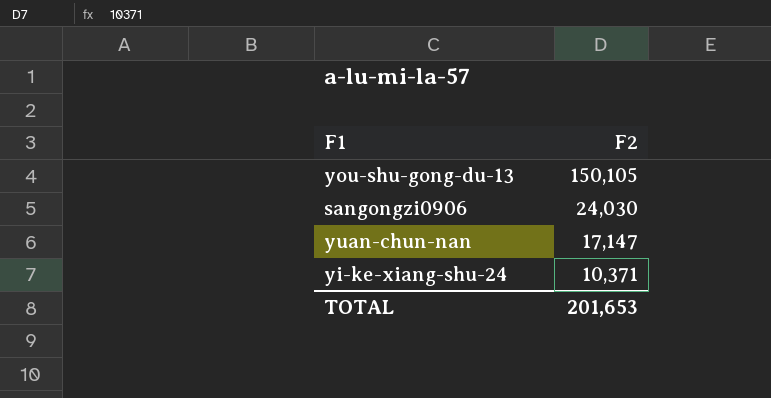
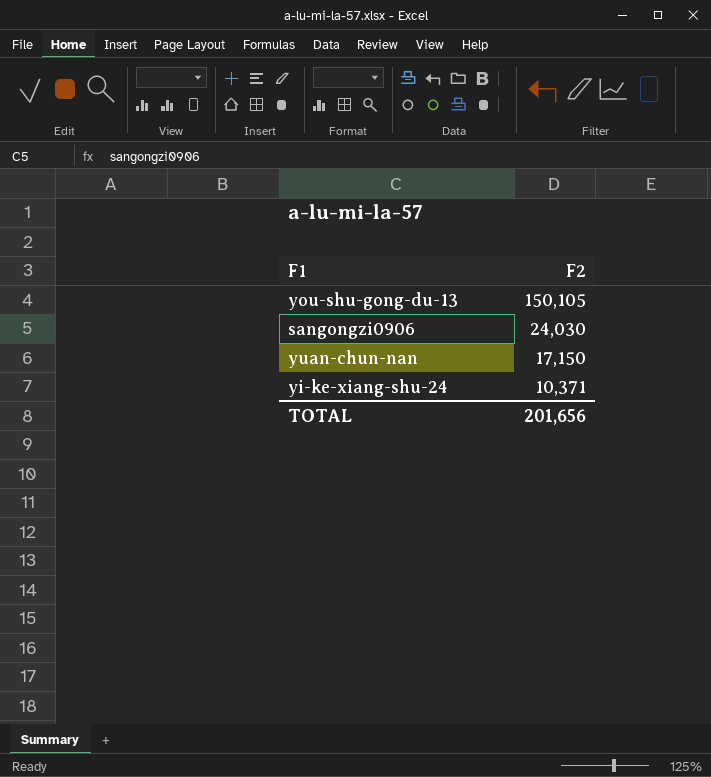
yuan-chun-nan | F2: 17,147 -> 17,150
TOTAL | F2: 201,653 -> 201,656

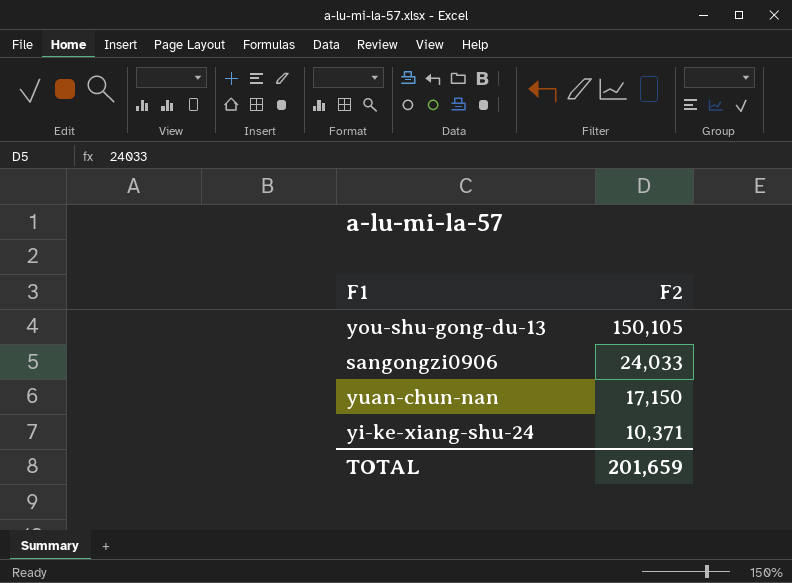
sangongzi0906 | F2: 24,030 -> 24,033
TOTAL | F2: 201,656 -> 201,659

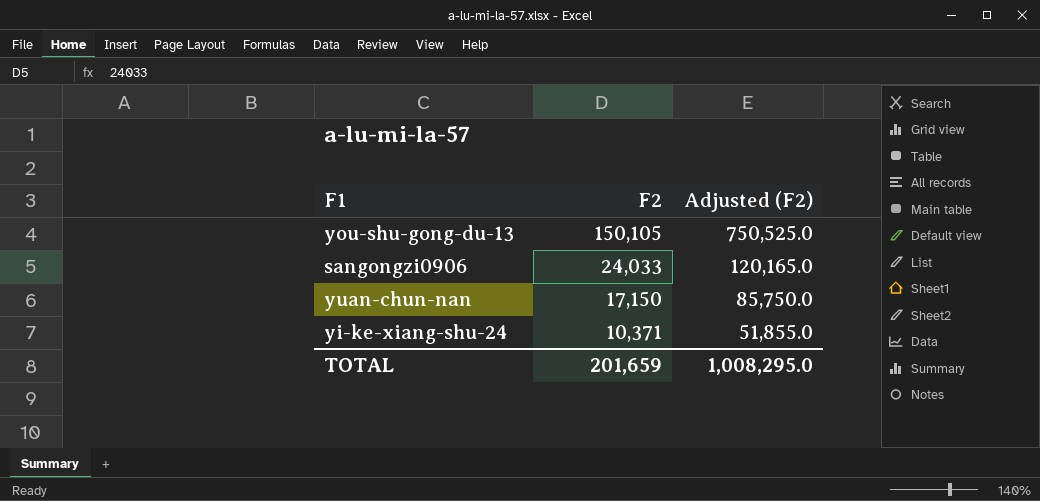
column Adjusted (F2) | formula: none -> [F2] * 5

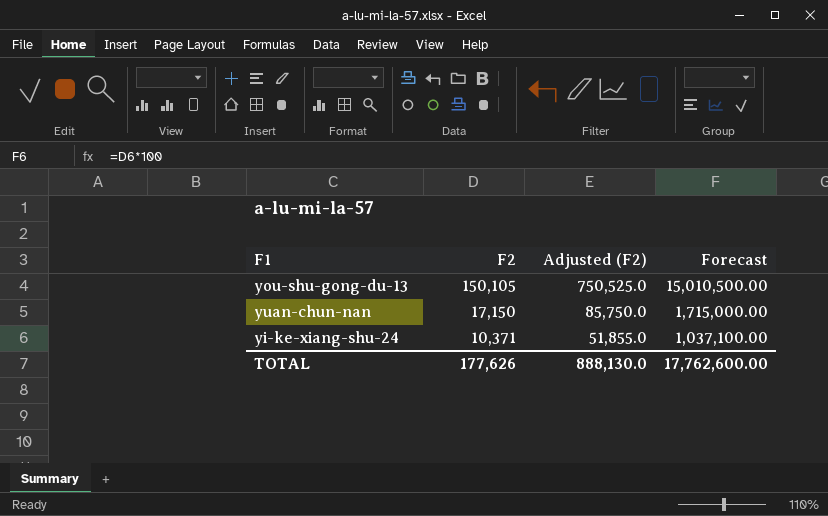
column Forecast | formula: none -> [F2] * 100
row sangongzi0906: 24,033 | 120,165.0 -> none
TOTAL | F2: 201,659 -> 177,626
TOTAL | Adjusted (F2): 1,008,295.0 -> 888,130.0

